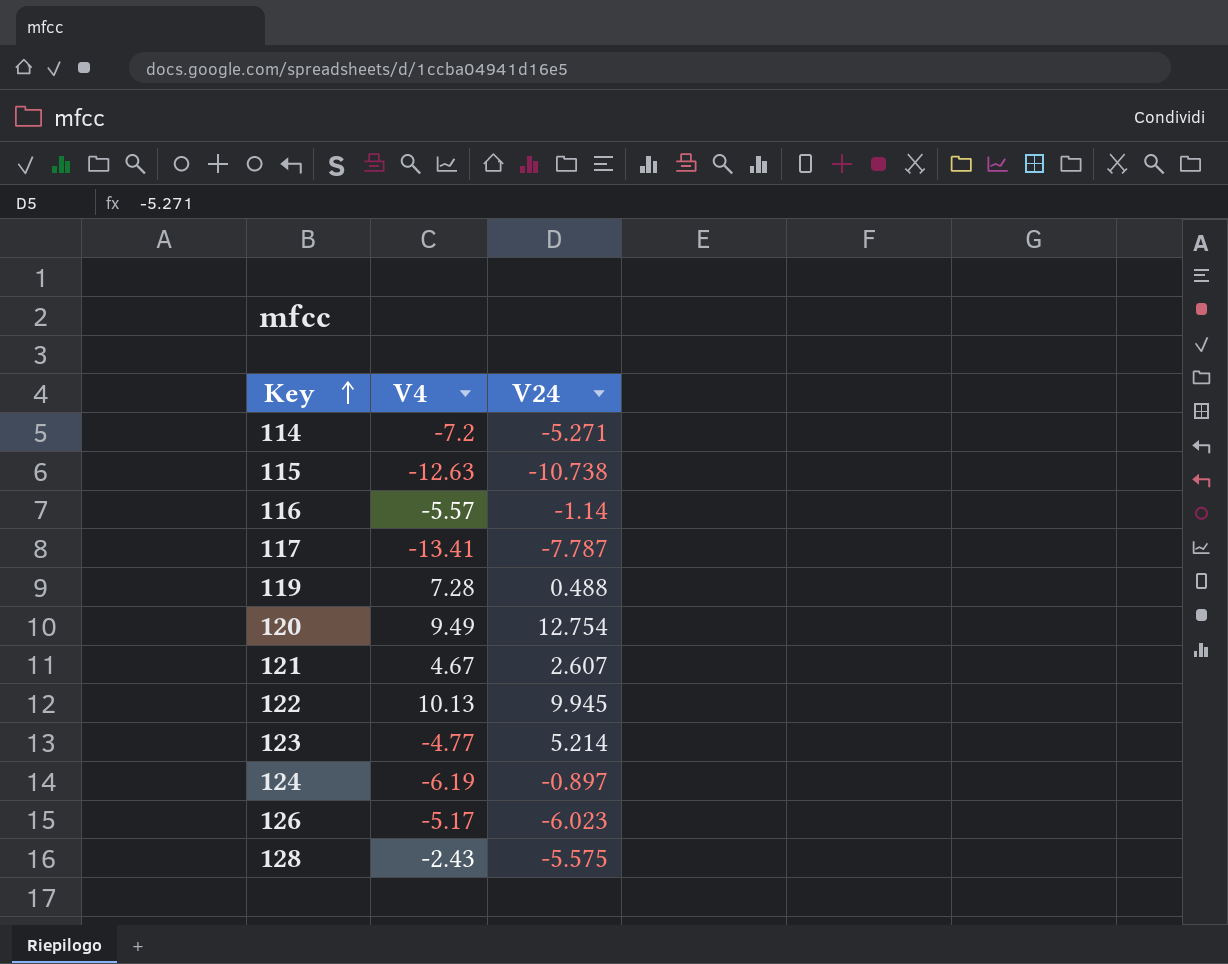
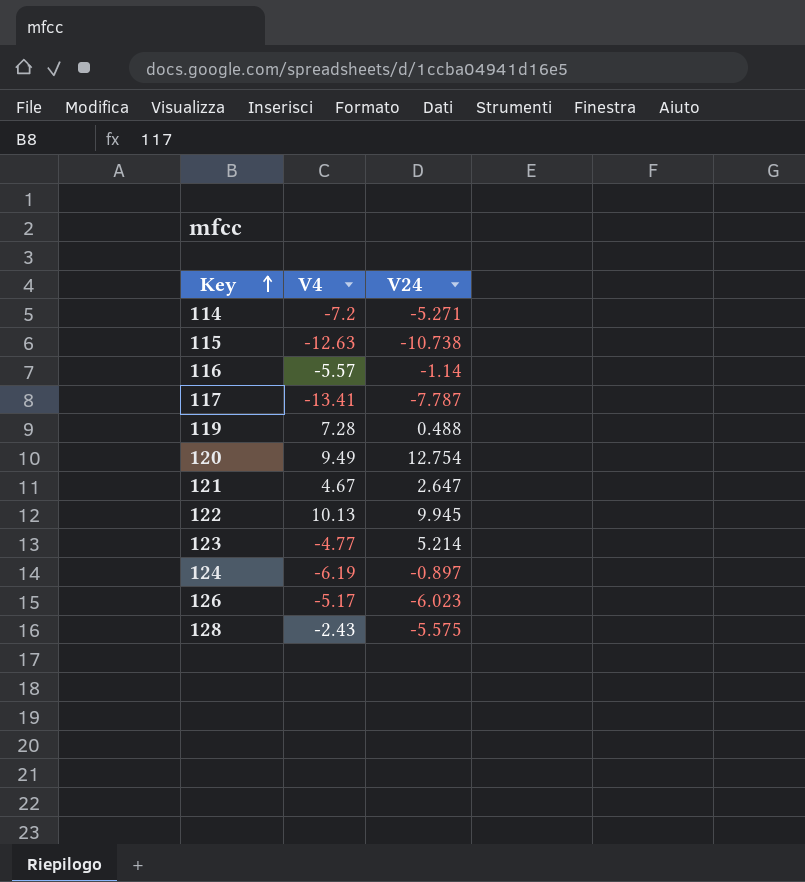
121 | V24: 2.607 -> 2.647

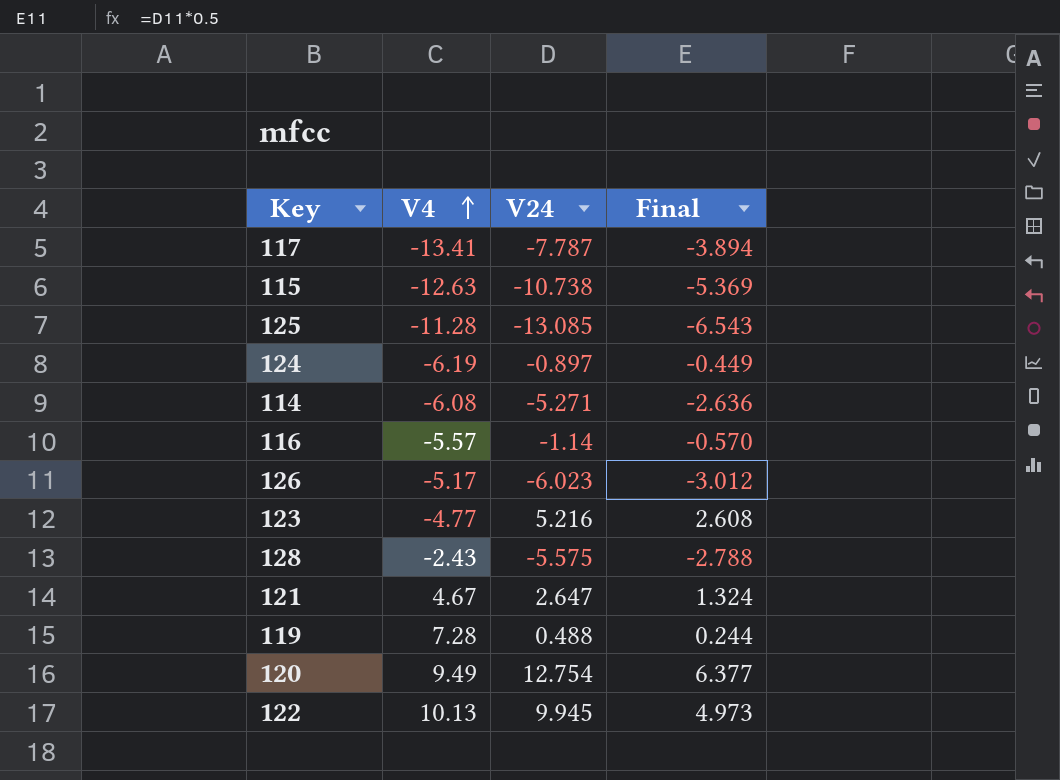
row order: Key ascending -> V4 ascending
column Final | formula: none -> [V24] * 0.5
row 125: none -> -11.28 | -13.085 | -6.543
114 | V4: -7.2 -> -6.08
123 | V24: 5.214 -> 5.216

